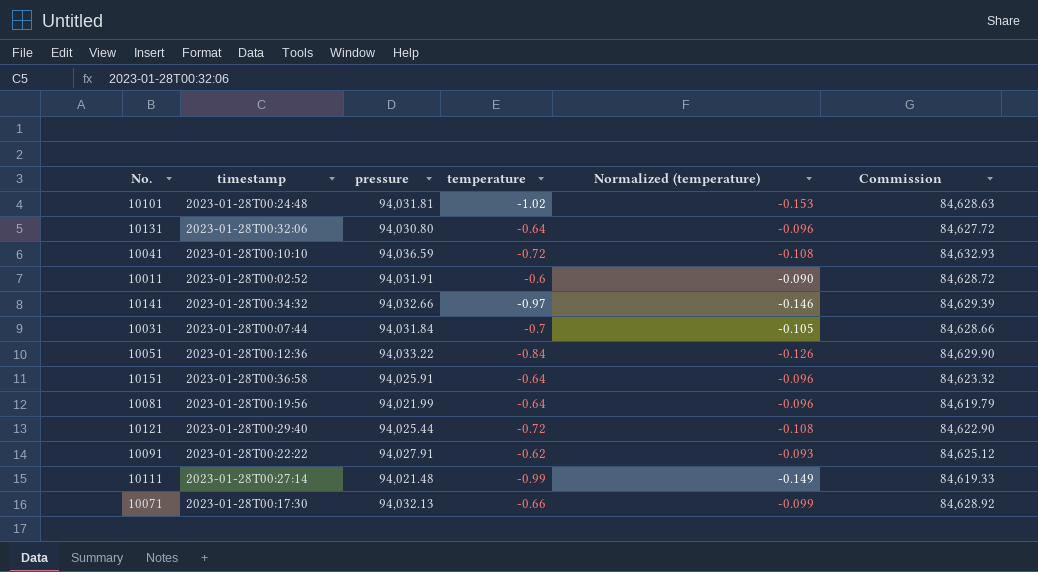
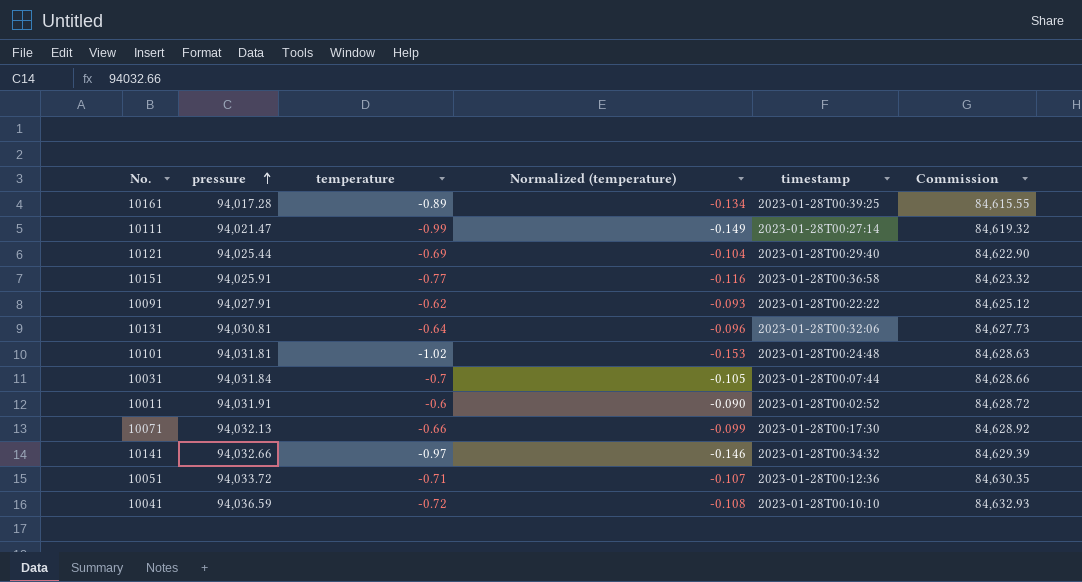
row order: none -> pressure ascending
column timestamp | position: 2 -> 5
row 10081: 2023-01-28T00:19:56 | 94,021.99 | -0.64 | -0.096 | 84,619.79 -> none
row 10161: none -> 94,017.28 | -0.89 | -0.134 | 2023-01-28T00:39:25 | 84,615.55
10111 | pressure: 94,021.48 -> 94,021.47
10111 | Commission: 84,619.33 -> 84,619.32
10121 | temperature: -0.72 -> -0.69
10121 | Normalized (temperature): -0.108 -> -0.104
10151 | temperature: -0.64 -> -0.77
10151 | Normalized (temperature): -0.096 -> -0.116
10131 | pressure: 94,030.80 -> 94,030.81
10131 | Commission: 84,627.72 -> 84,627.73
10051 | pressure: 94,033.22 -> 94,033.72
10051 | temperature: -0.84 -> -0.71
10051 | Normalized (temperature): -0.126 -> -0.107
10051 | Commission: 84,629.90 -> 84,630.35

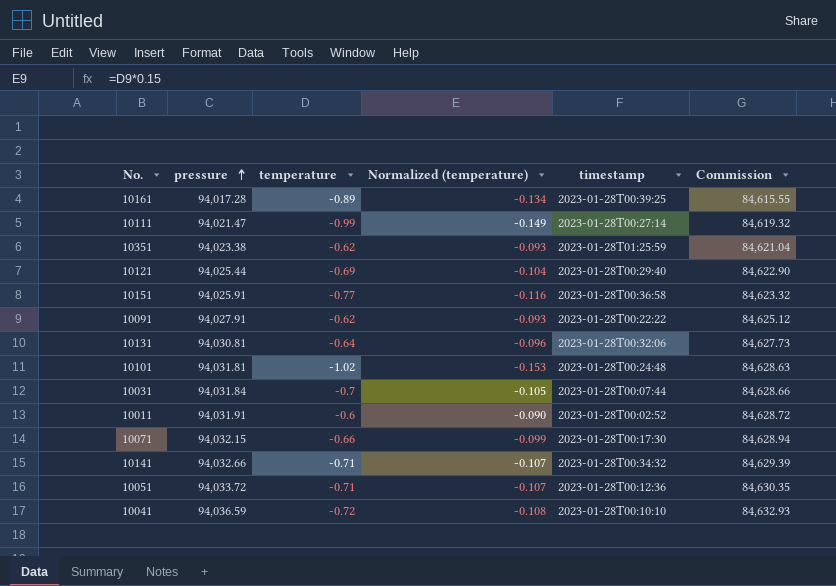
row 10351: none -> 94,023.38 | -0.62 | -0.093 | 2023-01-28T01:25:59 | 84,621.04
10071 | pressure: 94,032.13 -> 94,032.15
10071 | Commission: 84,628.92 -> 84,628.94
10141 | temperature: -0.97 -> -0.71
10141 | Normalized (temperature): -0.146 -> -0.107

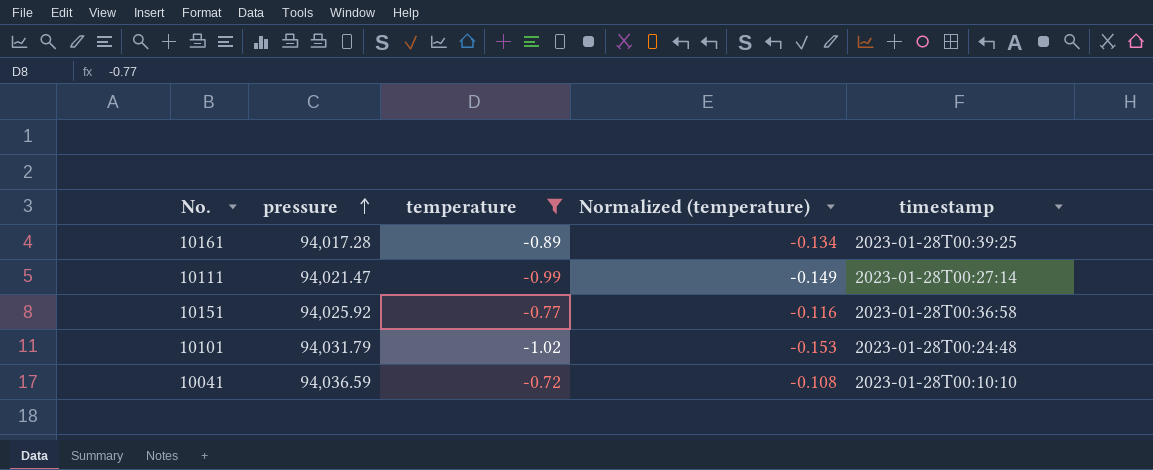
filter: none -> temperature <= -0.72
column Commission | formula: [pressure] * 0.9 -> none
10151 | pressure: 94,025.91 -> 94,025.92
10101 | pressure: 94,031.81 -> 94,031.79

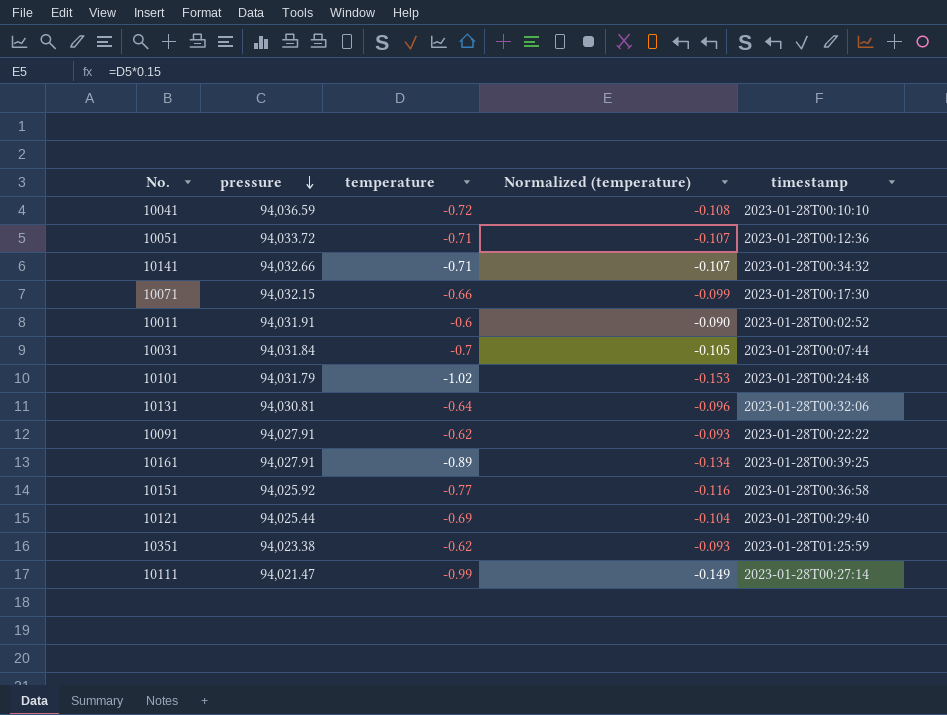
filter: temperature <= -0.72 -> none
row order: pressure ascending -> pressure descending
10161 | pressure: 94,017.28 -> 94,027.91

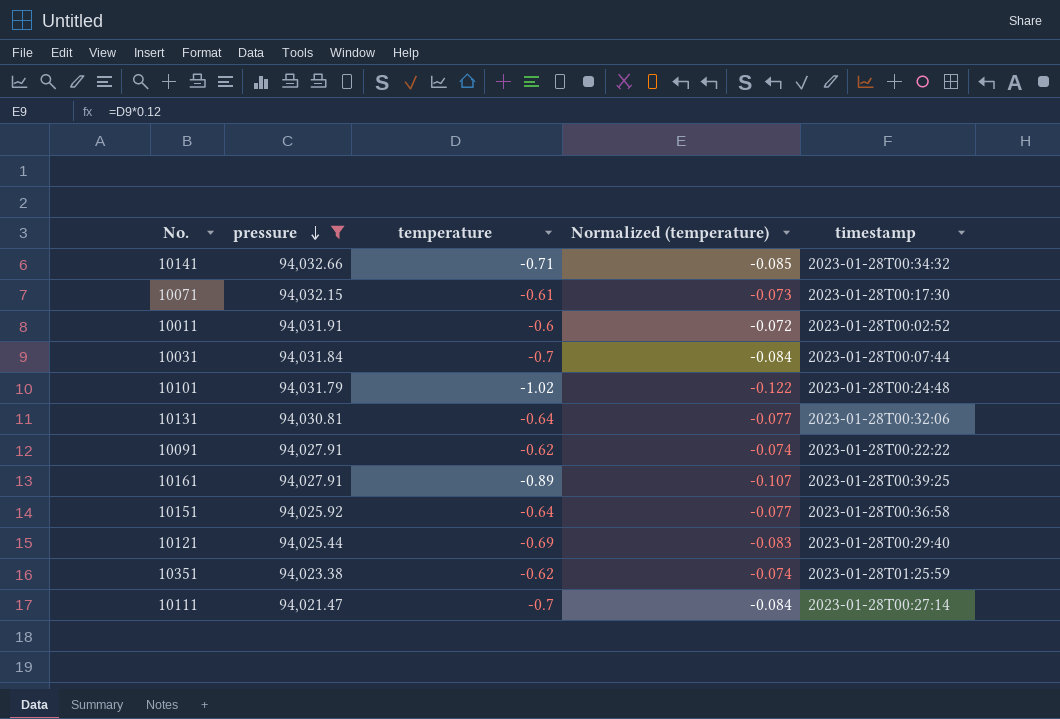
filter: none -> pressure <= 94,032.66
column Normalized (temperature) | formula: [temperature] * 0.15 -> [temperature] * 0.12
10071 | temperature: -0.66 -> -0.61
10151 | temperature: -0.77 -> -0.64
10111 | temperature: -0.99 -> -0.7

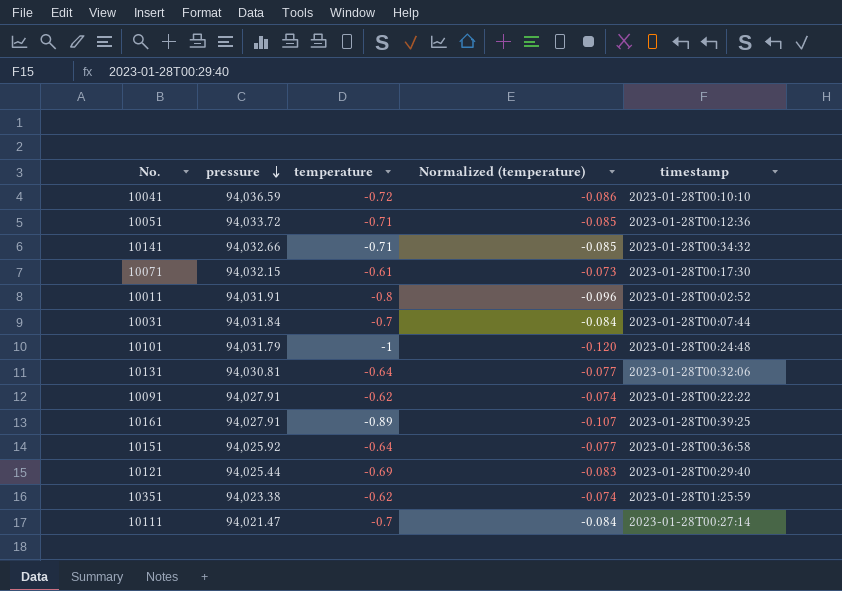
filter: pressure <= 94,032.66 -> none
10011 | temperature: -0.6 -> -0.8
10011 | Normalized (temperature): -0.072 -> -0.096
10101 | temperature: -1.02 -> -1
10101 | Normalized (temperature): -0.122 -> -0.120

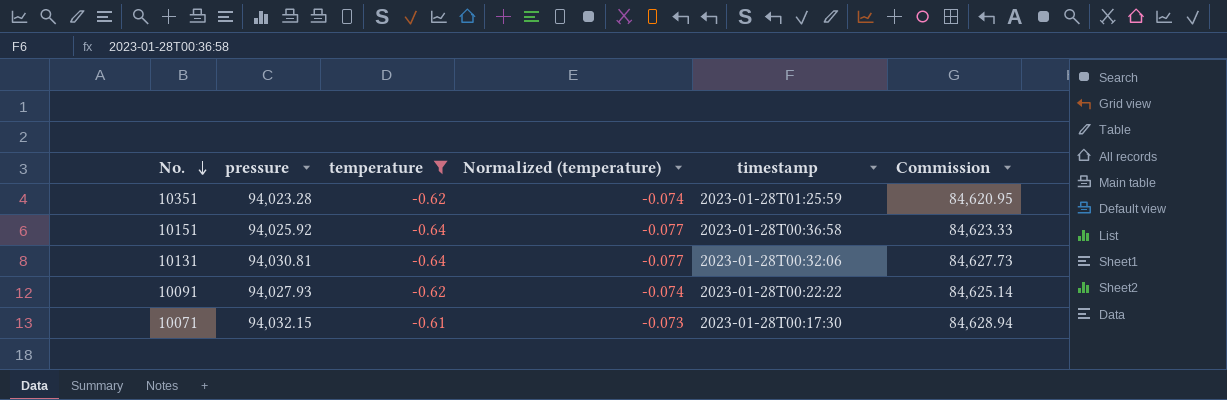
filter: none -> temperature >= -0.64
row order: pressure descending -> No. descending
column Commission | formula: none -> [pressure] * 0.9
10351 | pressure: 94,023.38 -> 94,023.28
10091 | pressure: 94,027.91 -> 94,027.93

